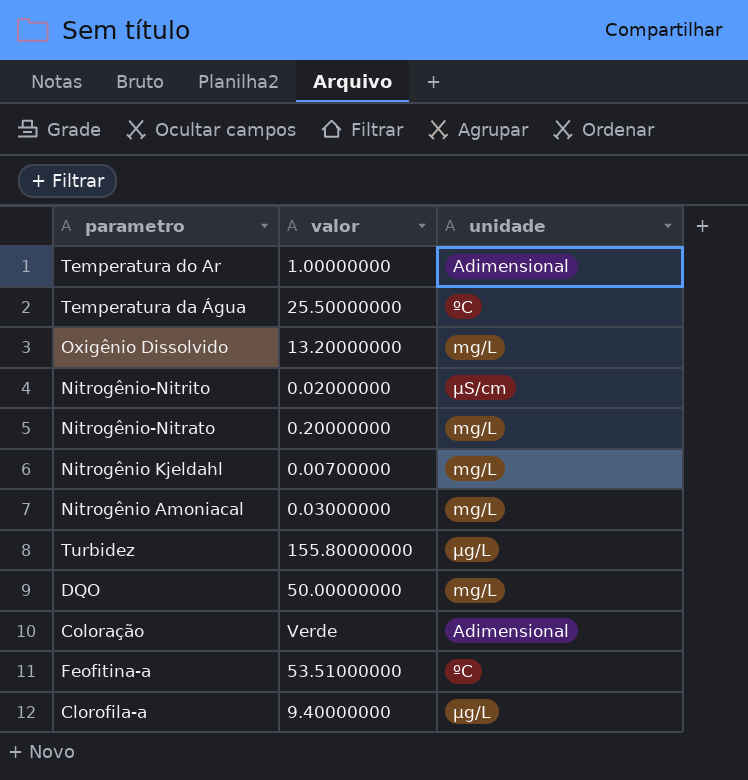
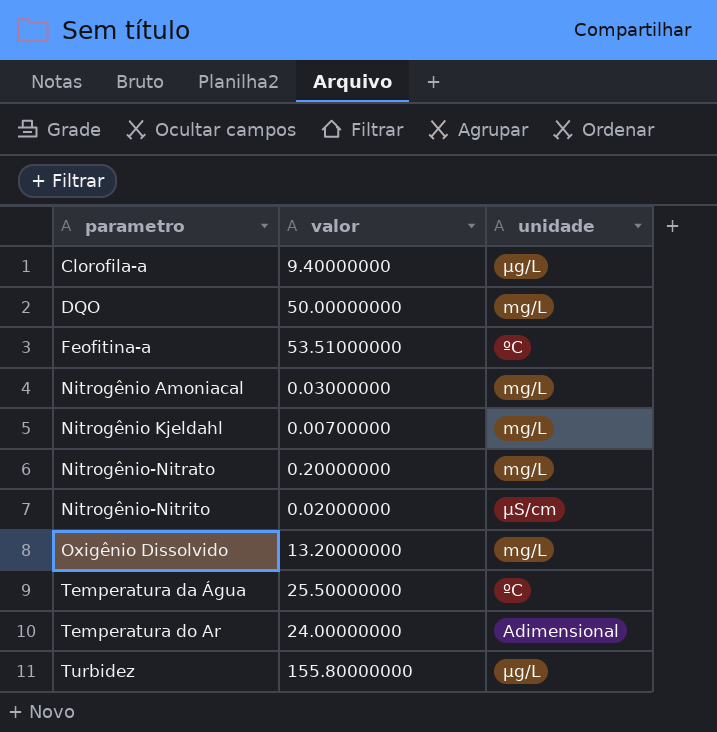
row order: none -> parametro ascending
row Coloração: Verde | Adimensional -> none
Temperatura do Ar | valor: 1.00000000 -> 24.00000000

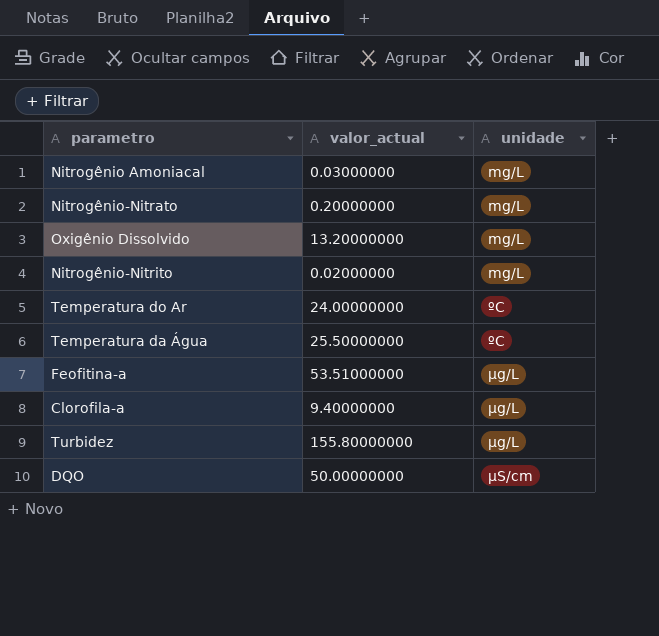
row order: parametro ascending -> unidade ascending
column name: valor -> valor_actual
row Nitrogênio Kjeldahl: 0.00700000 | mg/L -> none
Nitrogênio-Nitrito | unidade: µS/cm -> mg/L
Temperatura do Ar | unidade: Adimensional -> ºC
Feofitina-a | unidade: ºC -> µg/L
DQO | unidade: mg/L -> µS/cm

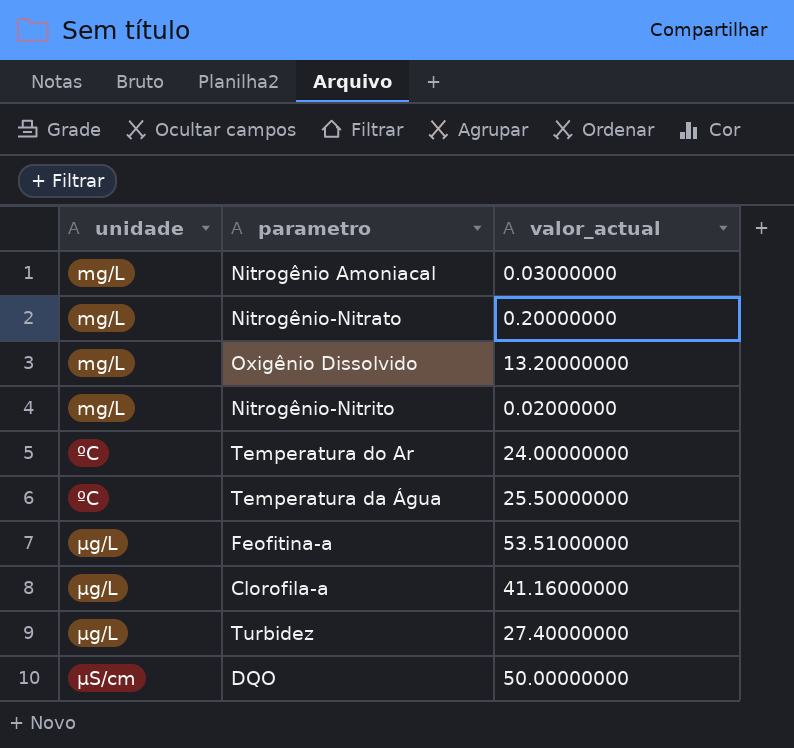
column unidade | position: 3 -> 1
Clorofila-a | valor_actual: 9.40000000 -> 41.16000000
Turbidez | valor_actual: 155.80000000 -> 27.40000000

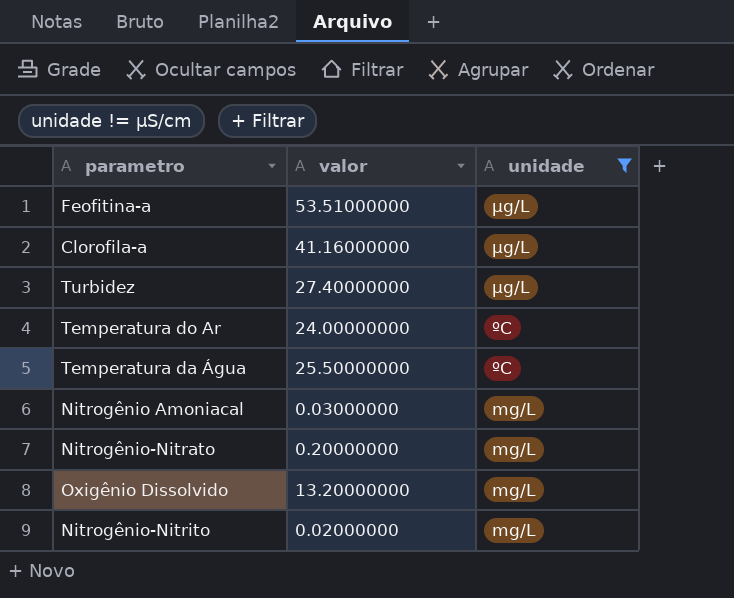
filter: none -> unidade != µS/cm
row order: unidade ascending -> unidade descending
column name: valor_actual -> valor
column unidade | position: 1 -> 3

